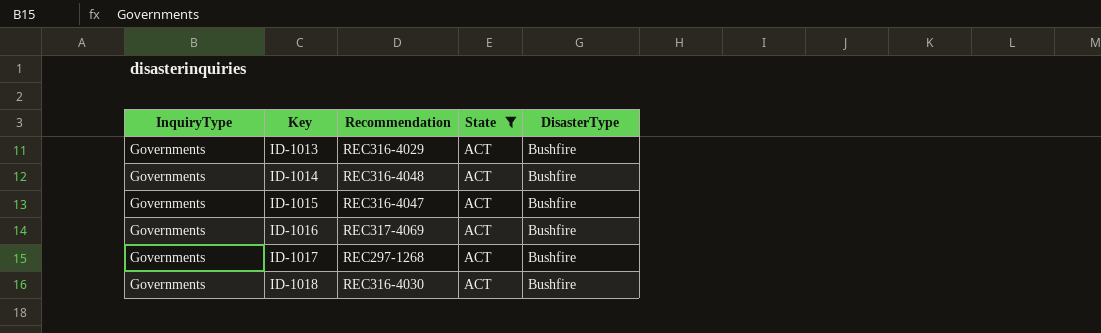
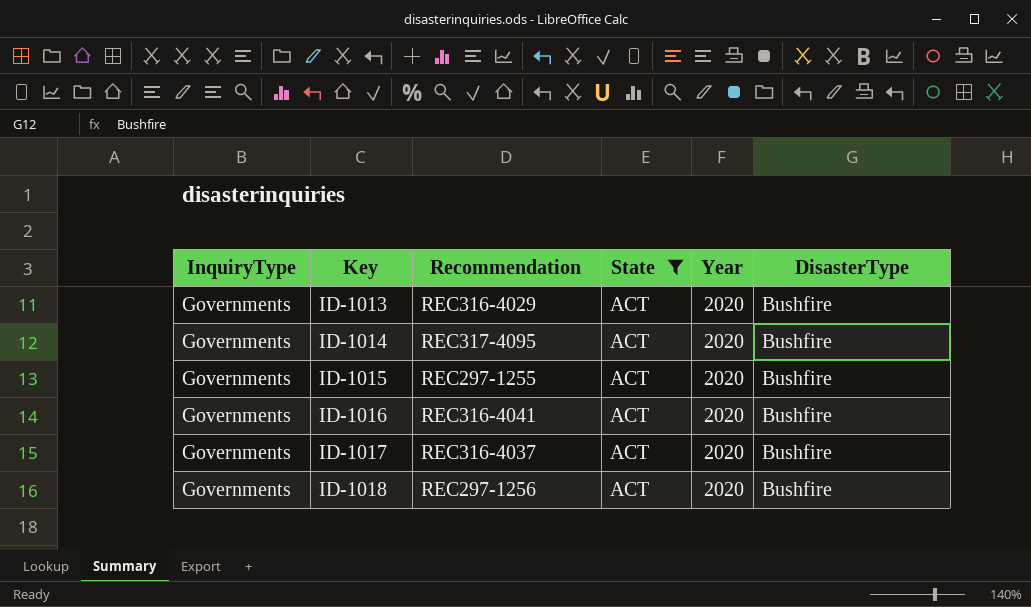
column Year | position: none -> 5
ID-1014 | Recommendation: REC316-4048 -> REC317-4095
ID-1015 | Recommendation: REC316-4047 -> REC297-1255
ID-1016 | Recommendation: REC317-4069 -> REC316-4041
ID-1017 | Recommendation: REC297-1268 -> REC316-4037
ID-1018 | Recommendation: REC316-4030 -> REC297-1256

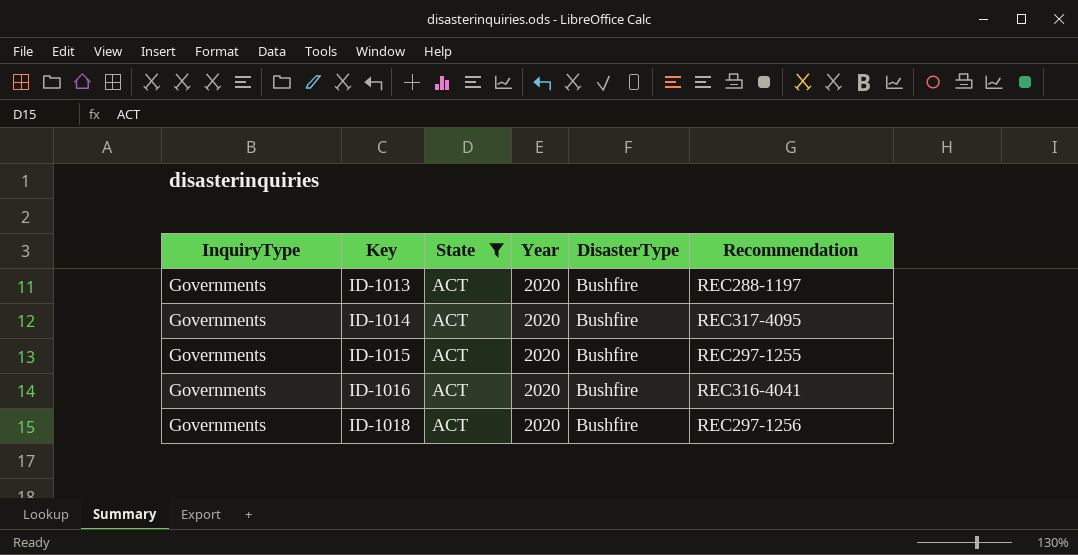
column Recommendation | position: 3 -> 6
row ID-1017: Governments | REC316-4037 | ACT | 2020 | Bushfire -> none
ID-1013 | Recommendation: REC316-4029 -> REC288-1197

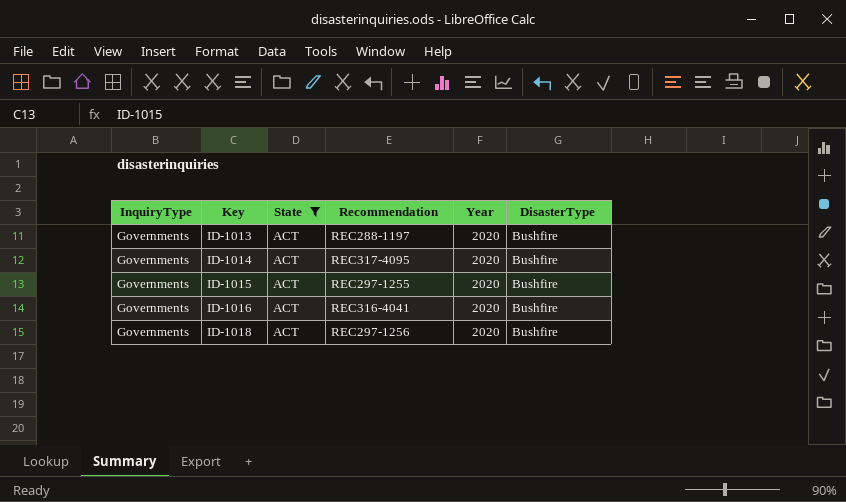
column Recommendation | position: 6 -> 4

